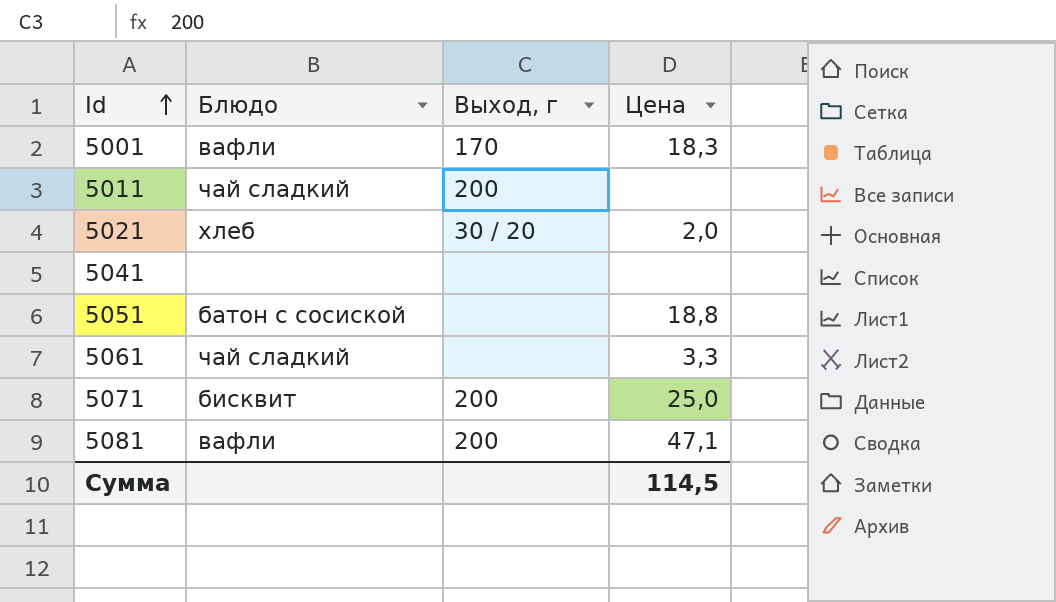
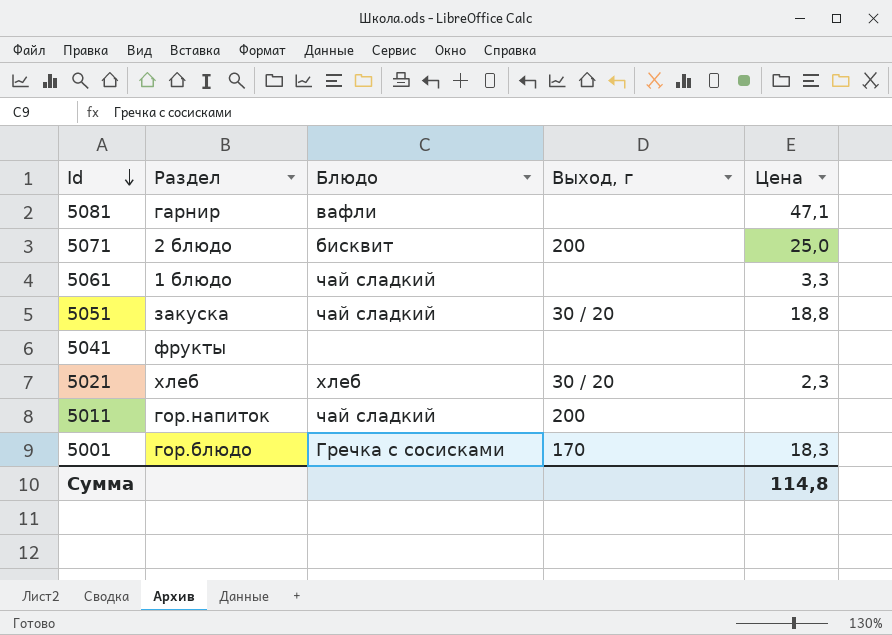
row order: Id ascending -> Id descending
column Раздел | position: none -> 2
5081 | Выход, г: 200 -> none
5051 | Блюдо: батон с сосиской -> чай сладкий
5051 | Выход, г: none -> 30 / 20
5021 | Цена: 2,0 -> 2,3
5001 | Блюдо: вафли -> Гречка с сосисками
Сумма | Цена: 114,5 -> 114,8

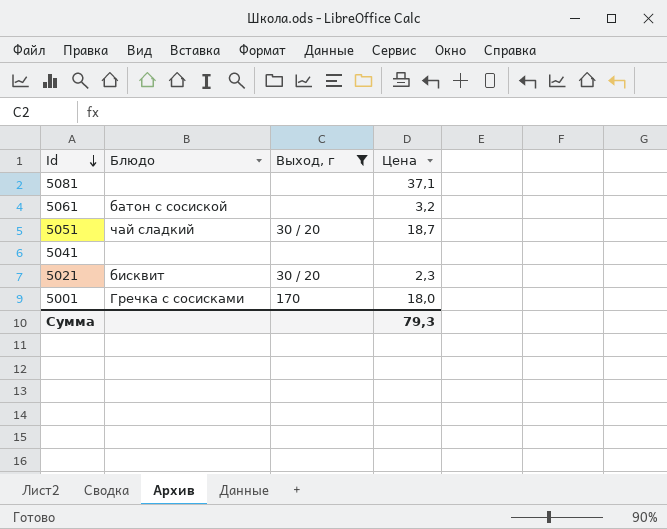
filter: none -> Выход, г != 200
column Раздел | position: 2 -> none
5081 | Блюдо: вафли -> none
5081 | Цена: 47,1 -> 37,1
5061 | Блюдо: чай сладкий -> батон с сосиской
5061 | Цена: 3,3 -> 3,2
5051 | Цена: 18,8 -> 18,7
5021 | Блюдо: хлеб -> бисквит
5001 | Цена: 18,3 -> 18,0
Сумма | Цена: 114,8 -> 79,3

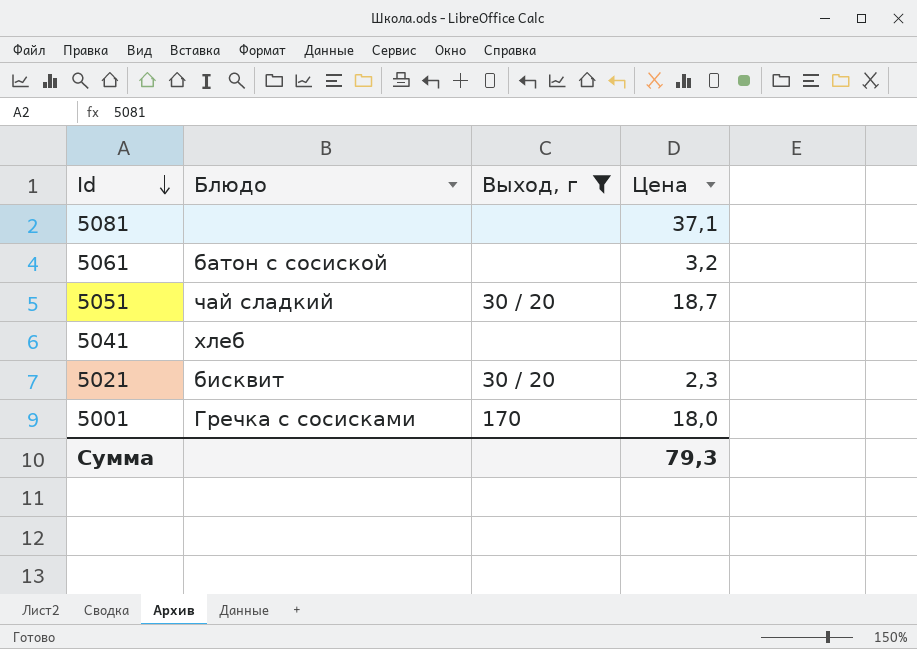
5041 | Блюдо: none -> хлеб

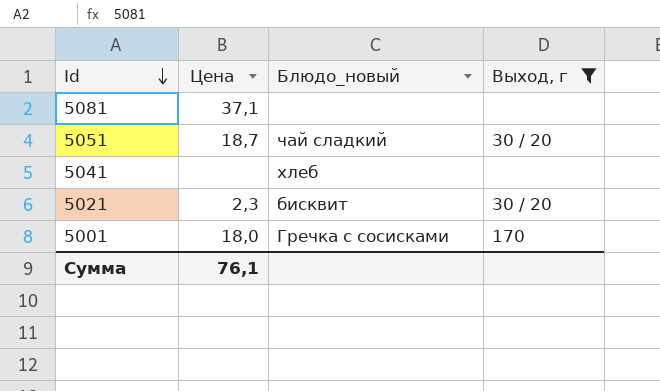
column Цена | position: 4 -> 2
column name: Блюдо -> Блюдо_новый
row 5061: батон с сосиской | none | 3,2 -> none
Сумма | Цена: 79,3 -> 76,1

